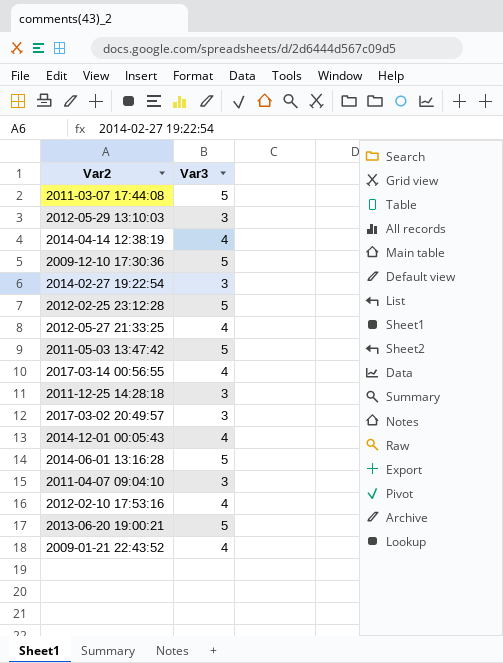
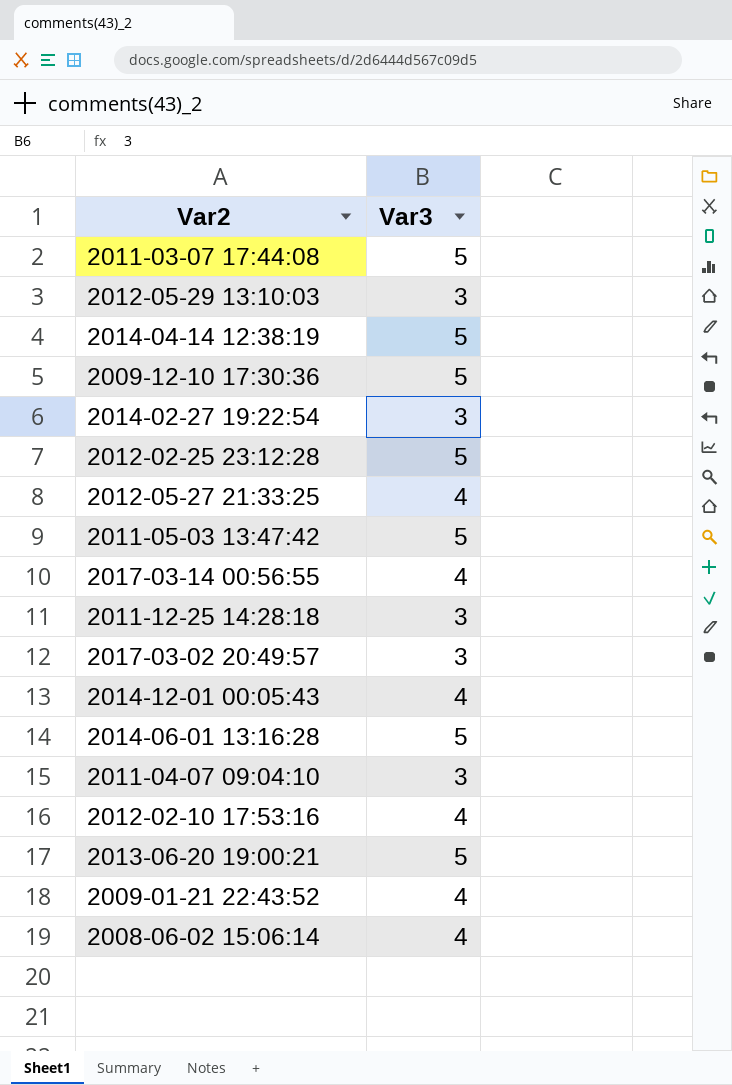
2014-04-14 12:38:19 | Var3: 4 -> 5
row 2008-06-02 15:06:14: none -> 4

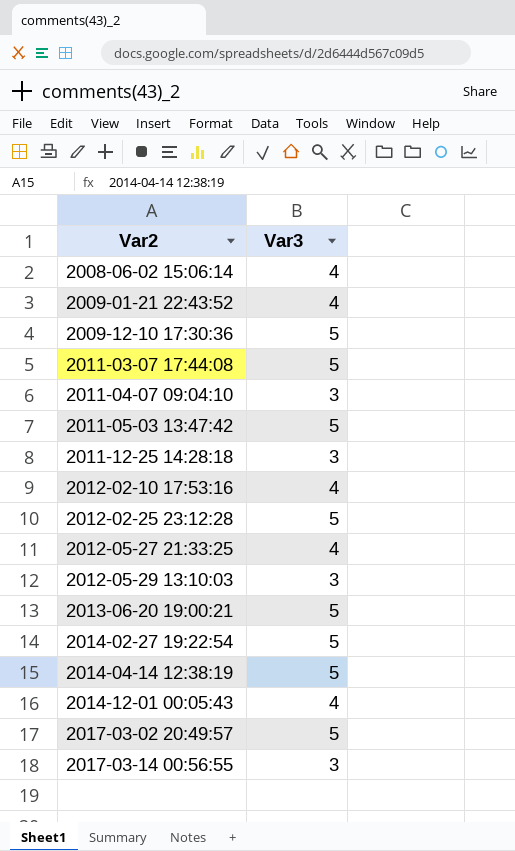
row order: none -> Var2 ascending
row 2014-06-01 13:16:28: 5 -> none
2014-02-27 19:22:54 | Var3: 3 -> 5
2017-03-02 20:49:57 | Var3: 3 -> 5
2017-03-14 00:56:55 | Var3: 4 -> 3

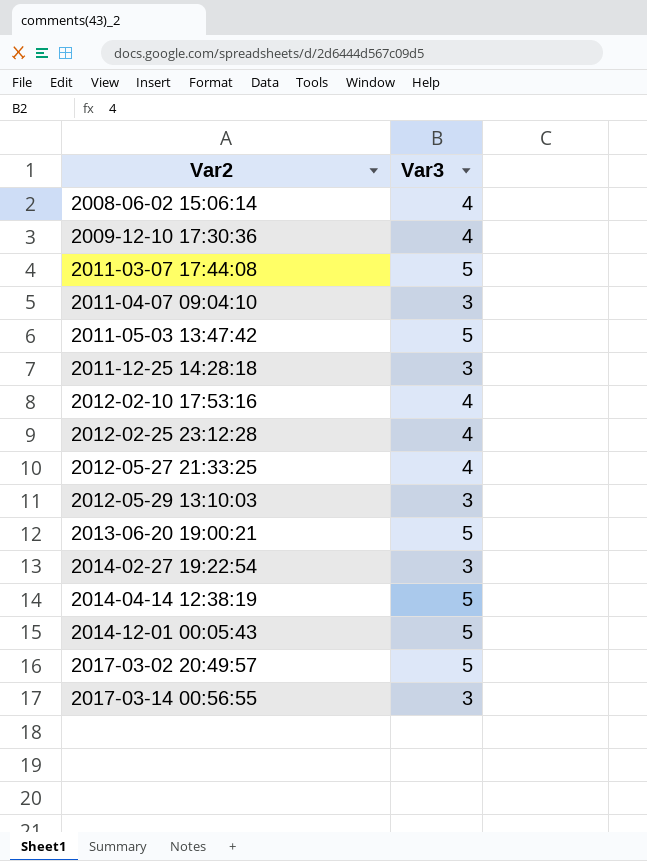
row 2009-01-21 22:43:52: 4 -> none
2009-12-10 17:30:36 | Var3: 5 -> 4
2012-02-25 23:12:28 | Var3: 5 -> 4
2014-02-27 19:22:54 | Var3: 5 -> 3
2014-12-01 00:05:43 | Var3: 4 -> 5

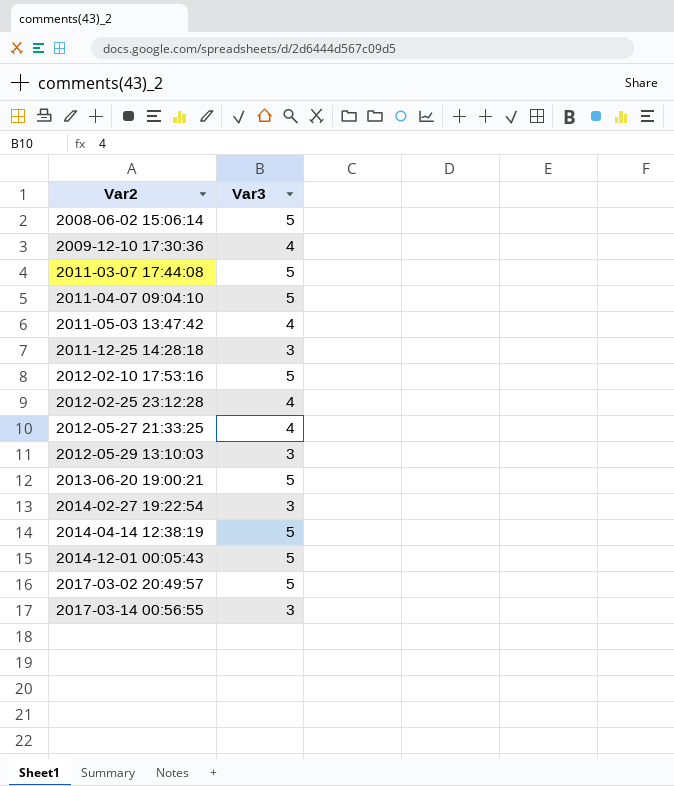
2008-06-02 15:06:14 | Var3: 4 -> 5
2011-04-07 09:04:10 | Var3: 3 -> 5
2011-05-03 13:47:42 | Var3: 5 -> 4
2012-02-10 17:53:16 | Var3: 4 -> 5

